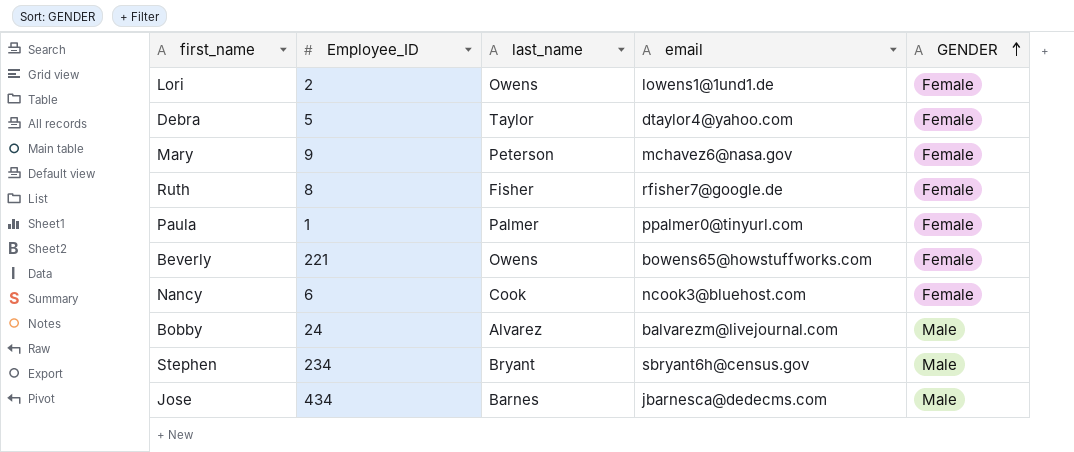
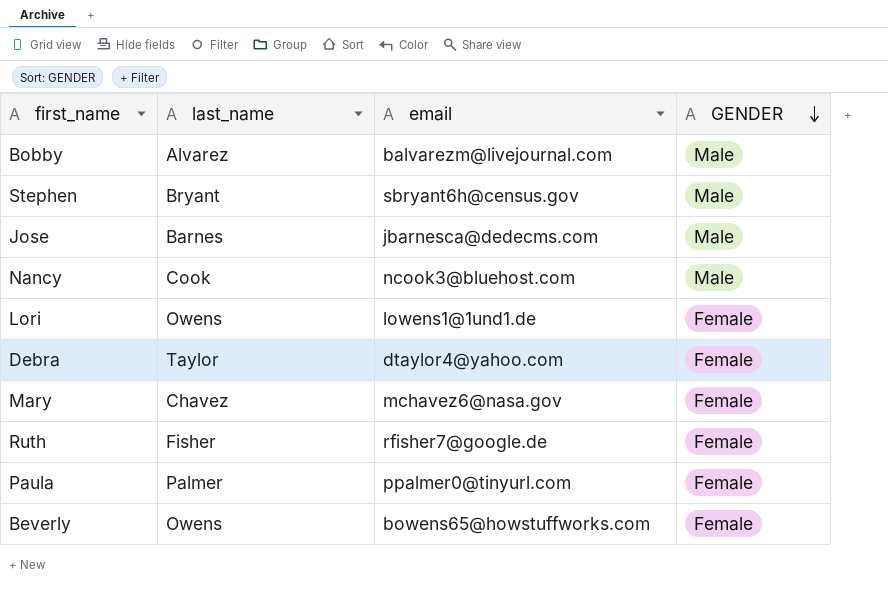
row order: GENDER ascending -> GENDER descending
column Employee_ID | position: 2 -> none
Nancy | GENDER: Female -> Male
Mary | last_name: Peterson -> Chavez

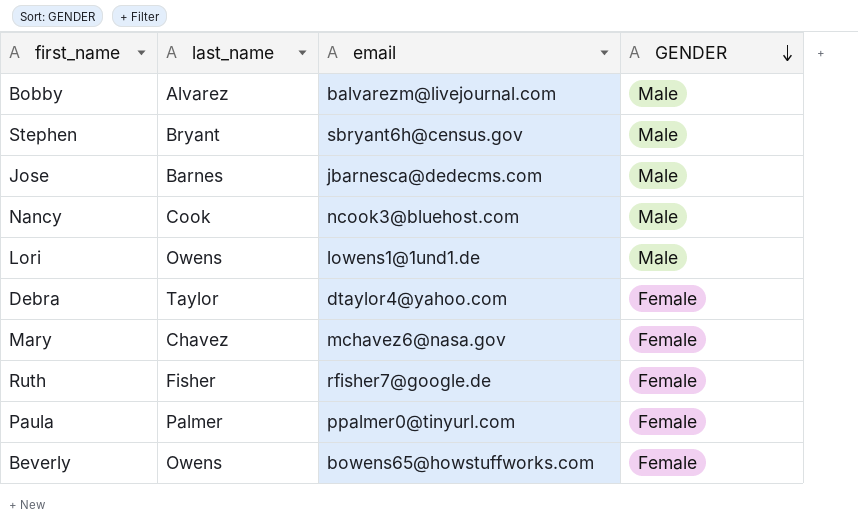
Lori | GENDER: Female -> Male

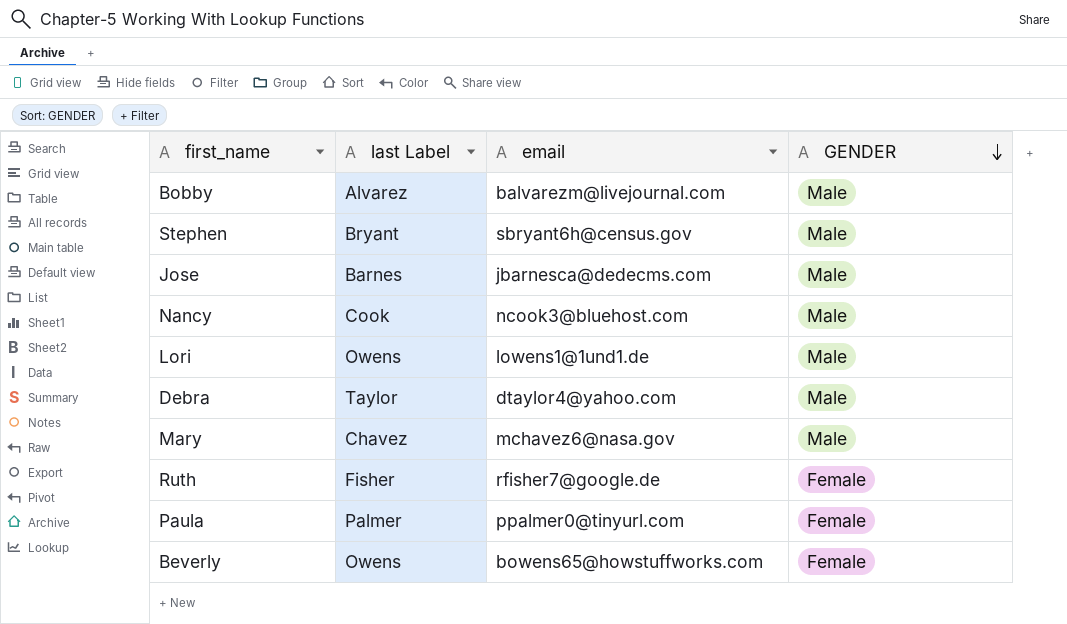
column name: last_name -> last Label
Debra | GENDER: Female -> Male
Mary | GENDER: Female -> Male

